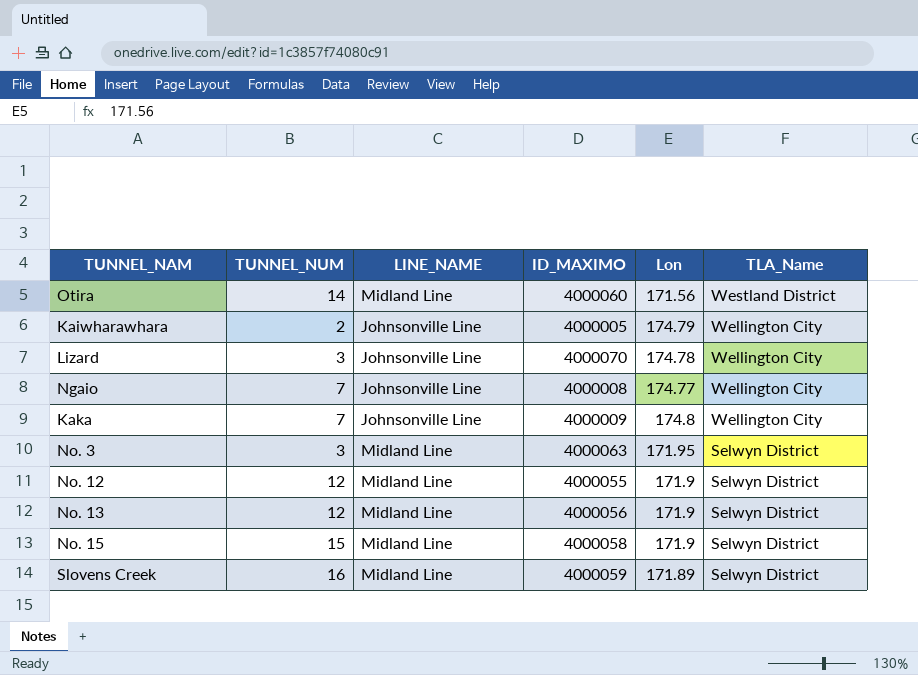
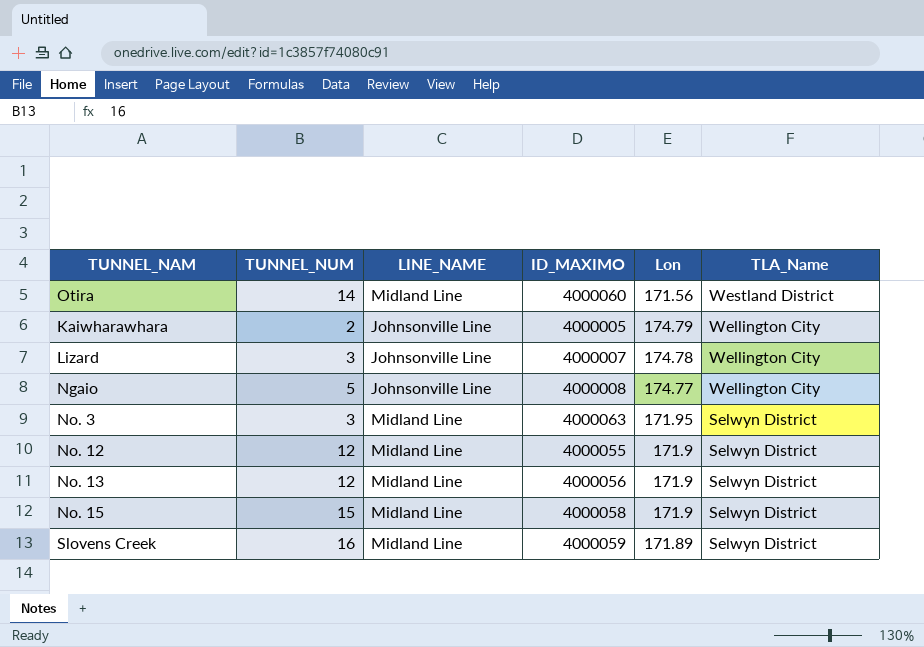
row Kaka: 7 | Johnsonville Line | 4000009 | 174.8 | Wellington City -> none
Lizard | ID_MAXIMO: 4000070 -> 4000007
Ngaio | TUNNEL_NUM: 7 -> 5

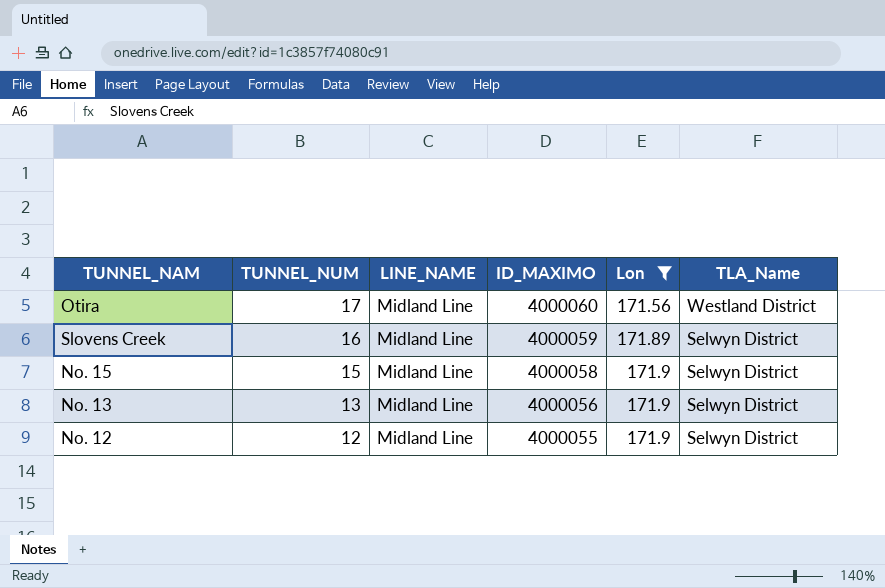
filter: none -> Lon <= 171.9
row order: TLA_Name descending -> TUNNEL_NUM descending
Otira | TUNNEL_NUM: 14 -> 17
No. 13 | TUNNEL_NUM: 12 -> 13

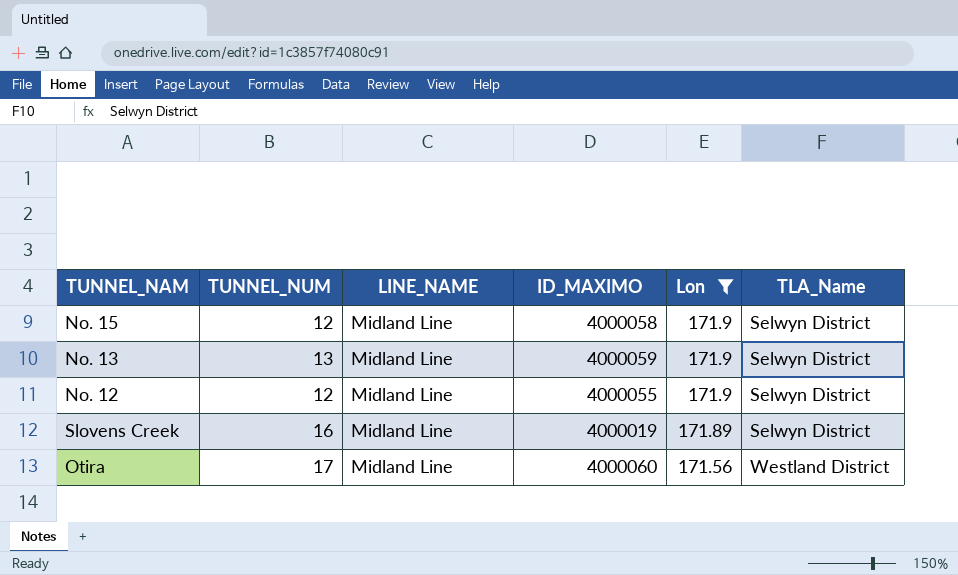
row order: TUNNEL_NUM descending -> Lon descending
No. 15 | TUNNEL_NUM: 15 -> 12
No. 13 | ID_MAXIMO: 4000056 -> 4000059
Slovens Creek | ID_MAXIMO: 4000059 -> 4000019

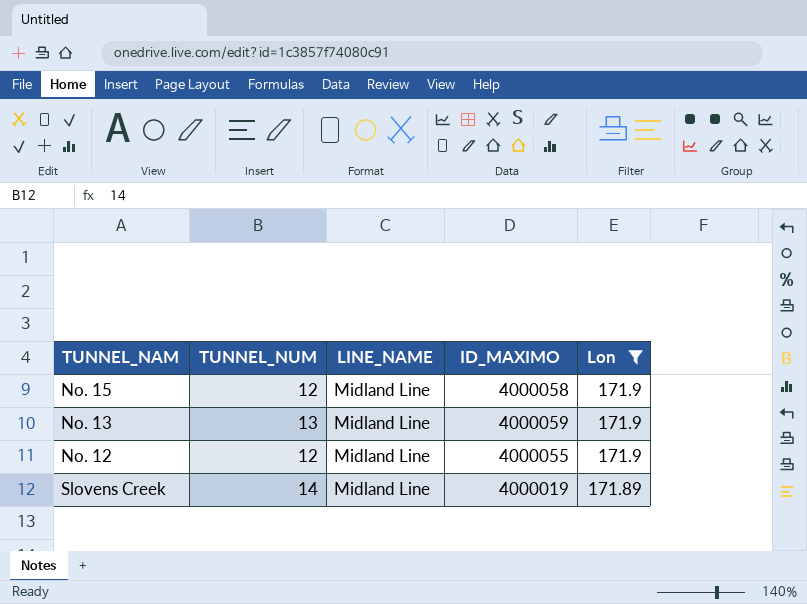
column TLA_Name | position: 6 -> none
row Otira: 17 | Midland Line | 4000060 | 171.56 | Westland District -> none
Slovens Creek | TUNNEL_NUM: 16 -> 14

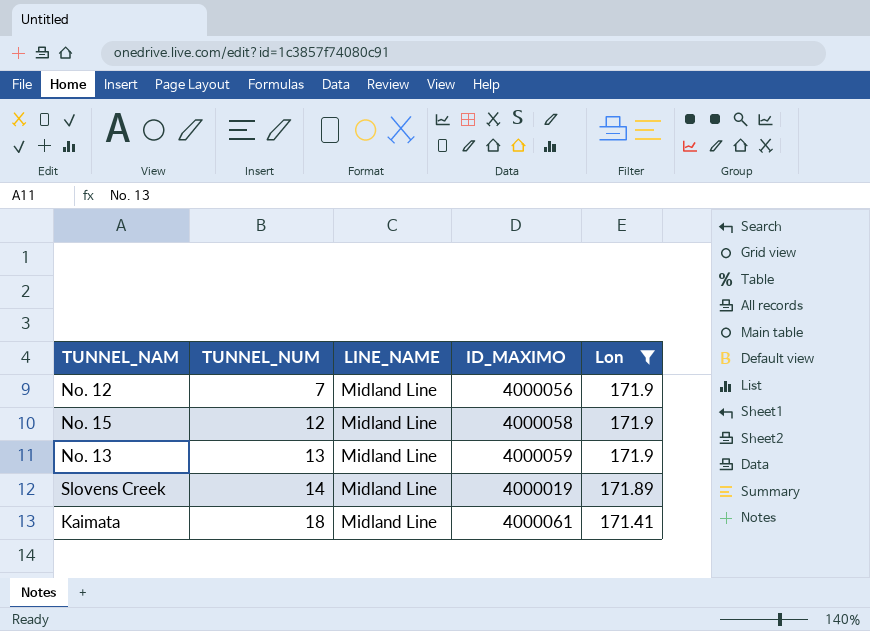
row order: Lon descending -> TUNNEL_NUM ascending
No. 12 | TUNNEL_NUM: 12 -> 7
No. 12 | ID_MAXIMO: 4000055 -> 4000056
row Kaimata: none -> 18 | Midland Line | 4000061 | 171.41

